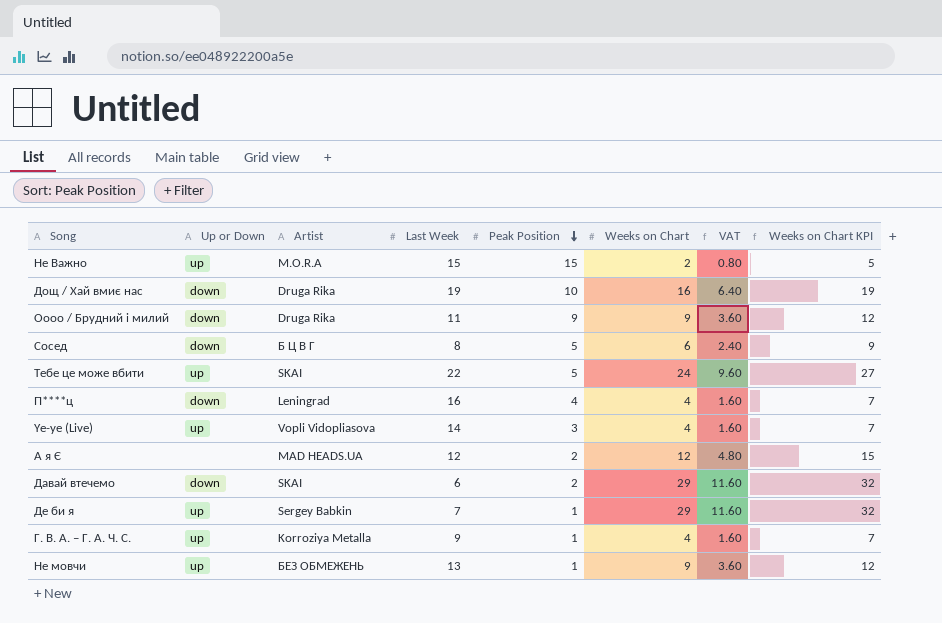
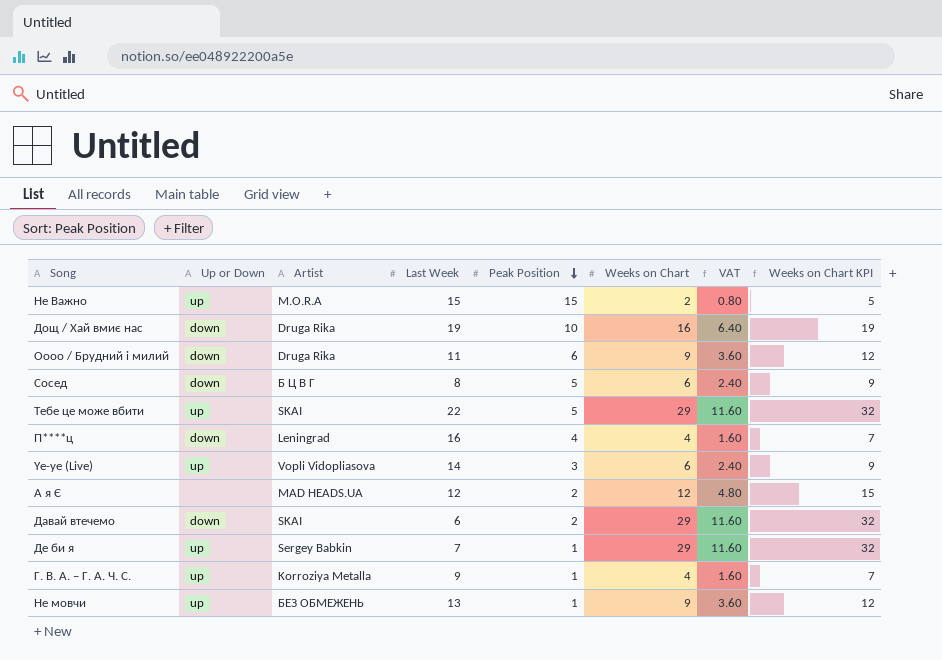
Оооо / Брудний і милий | Peak Position: 9 -> 6
Тебе це може вбити | Weeks on Chart: 24 -> 29
Тебе це може вбити | VAT: 9.60 -> 11.60
Тебе це може вбити | Weeks on Chart KPI: 27 -> 32
Ye-ye (Live) | Weeks on Chart: 4 -> 6
Ye-ye (Live) | VAT: 1.60 -> 2.40
Ye-ye (Live) | Weeks on Chart KPI: 7 -> 9

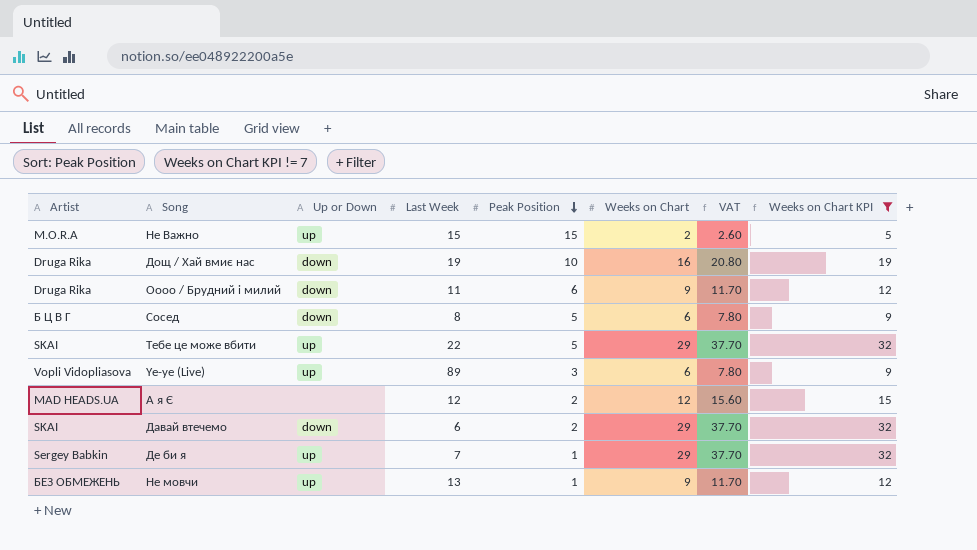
filter: none -> Weeks on Chart KPI != 7
column Artist | position: 3 -> 1
column VAT | formula: [Weeks on Chart] * 0.4 -> [Weeks on Chart] * 1.3
Ye-ye (Live) | Last Week: 14 -> 89

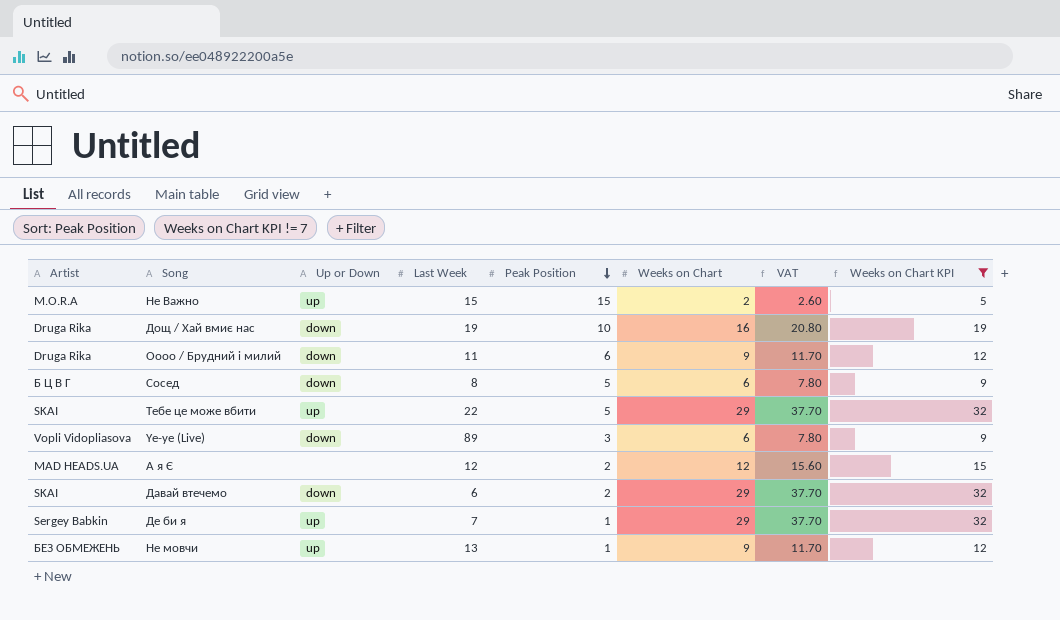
Ye-ye (Live) | Up or Down: up -> down

